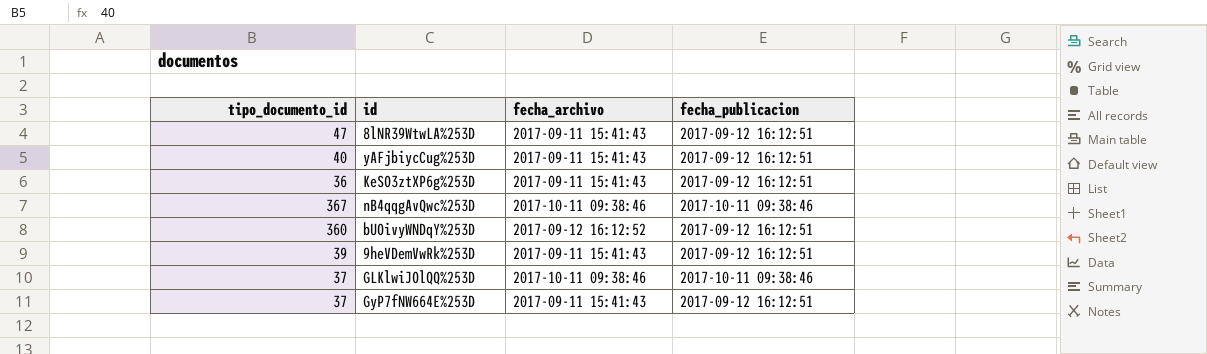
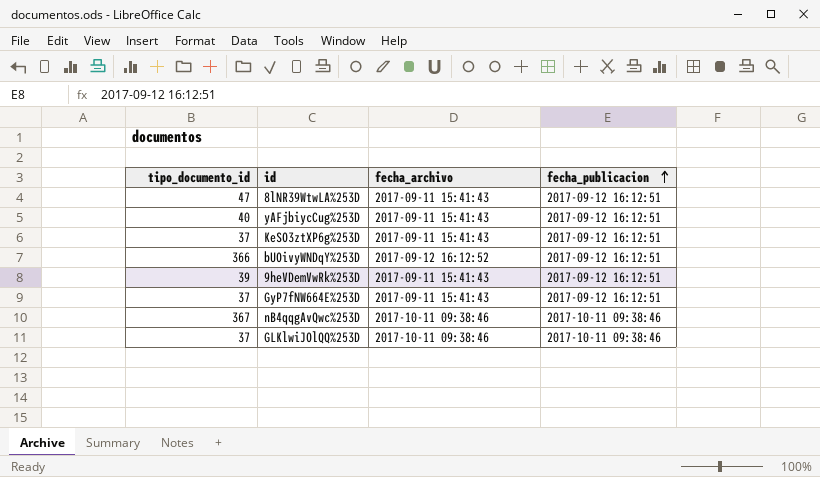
row order: none -> fecha_publicacion ascending
KeSO3ztXP6g%253D | tipo_documento_id: 36 -> 37
bUOivyWNDqY%253D | tipo_documento_id: 360 -> 366

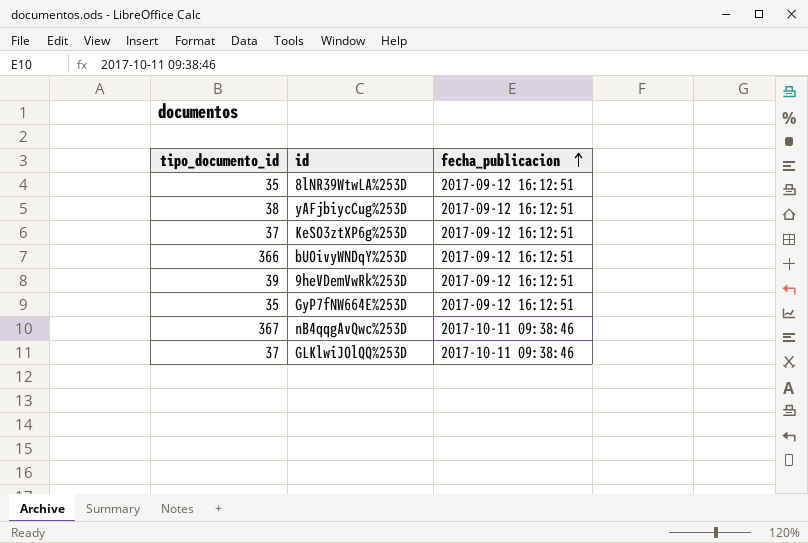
column fecha_archivo | position: 3 -> none
8lNR39WtwLA%253D | tipo_documento_id: 47 -> 35
yAFjbiycCug%253D | tipo_documento_id: 40 -> 38
GyP7fNW664E%253D | tipo_documento_id: 37 -> 35

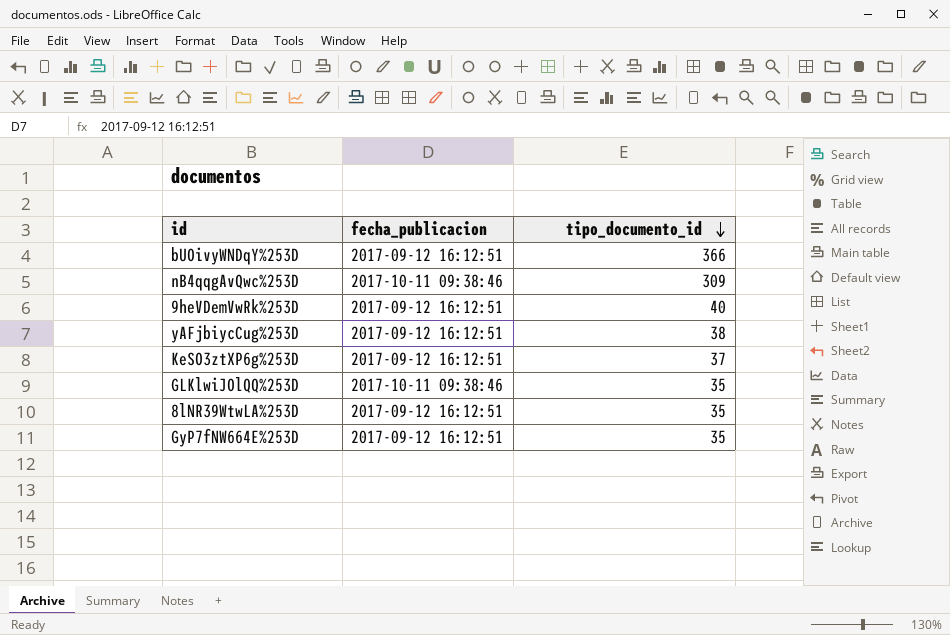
row order: fecha_publicacion ascending -> tipo_documento_id descending
column tipo_documento_id | position: 1 -> 3
nB4qqgAvQwc%253D | tipo_documento_id: 367 -> 309
9heVDemVwRk%253D | tipo_documento_id: 39 -> 40
GLKlwiJOlQQ%253D | tipo_documento_id: 37 -> 35

